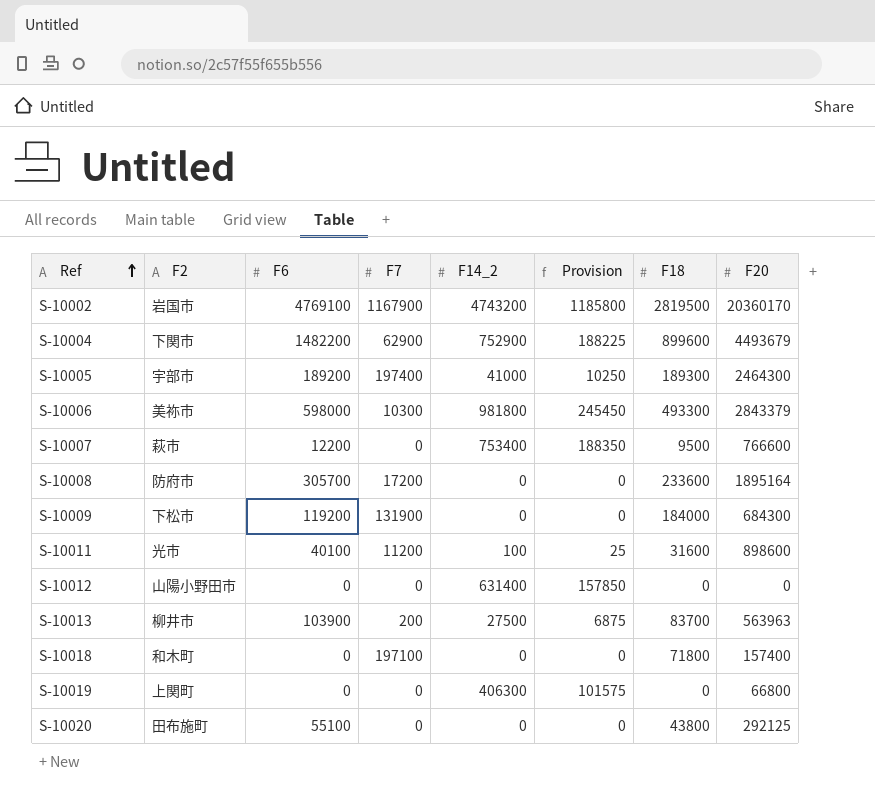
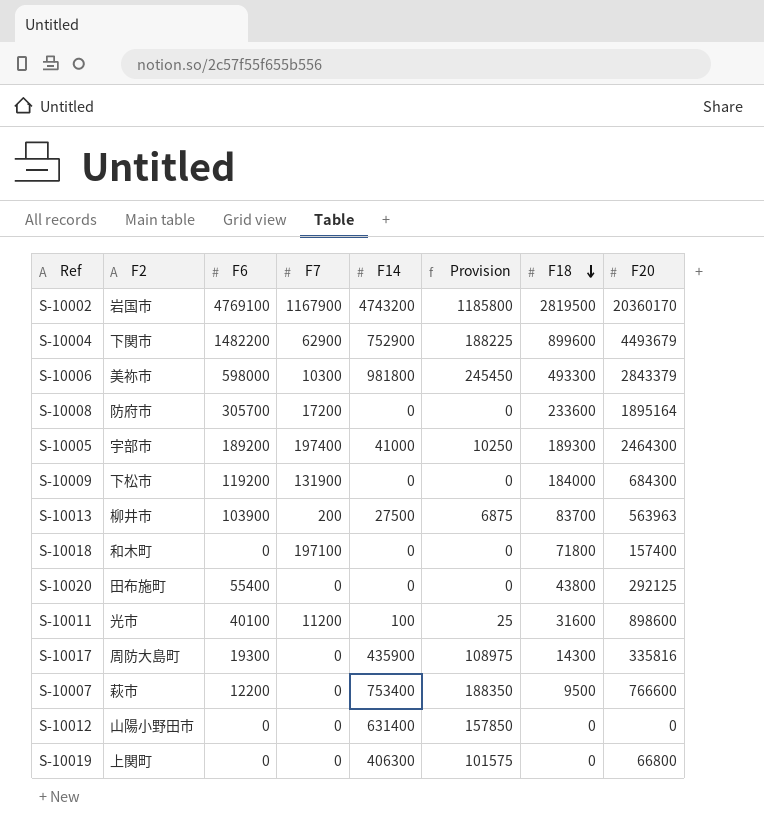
row order: Ref ascending -> F18 descending
column name: F14_2 -> F14
S-10020 | F6: 55100 -> 55400
row S-10017: none -> 周防大島町 | 19300 | 0 | 435900 | 108975 | 14300 | 335816

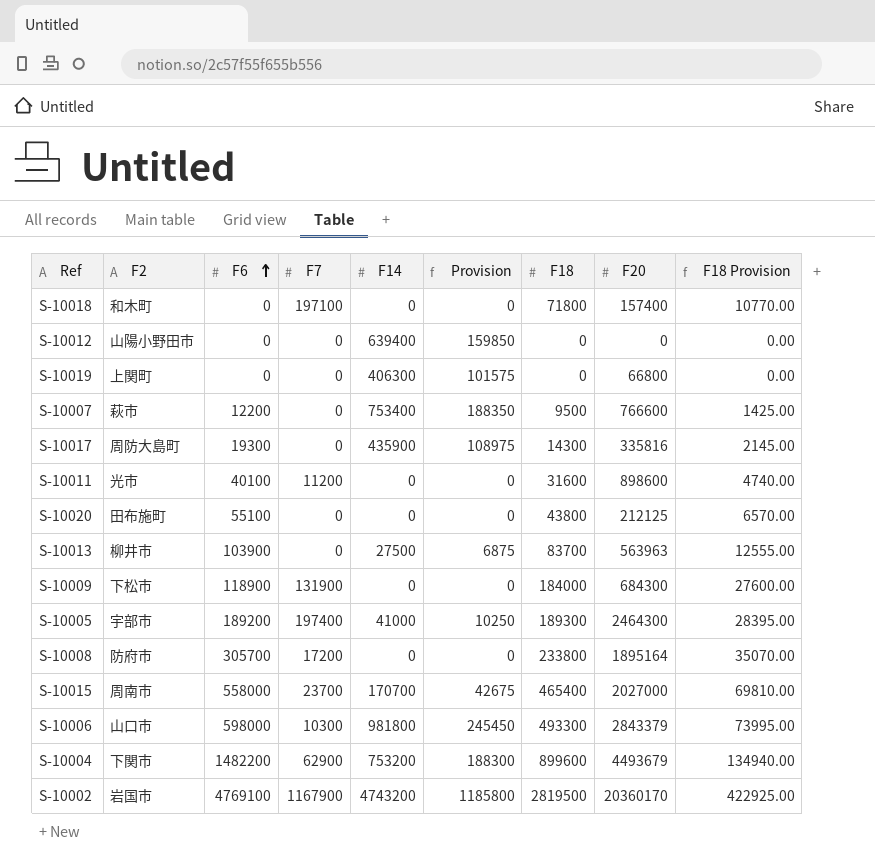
row order: F18 descending -> F6 ascending
column F18 Provision | formula: none -> [F18] * 0.15
S-10012 | F14: 631400 -> 639400
S-10012 | Provision: 157850 -> 159850
S-10011 | F14: 100 -> 0
S-10011 | Provision: 25 -> 0
S-10020 | F6: 55400 -> 55100
S-10020 | F20: 292125 -> 212125
S-10013 | F7: 200 -> 0
S-10009 | F6: 119200 -> 118900
S-10008 | F18: 233600 -> 233800
row S-10015: none -> 周南市 | 558000 | 23700 | 170700 | 42675 | 465400 | 2027000 | 69810.00
S-10006 | F2: 美祢市 -> 山口市
S-10004 | F14: 752900 -> 753200
S-10004 | Provision: 188225 -> 188300

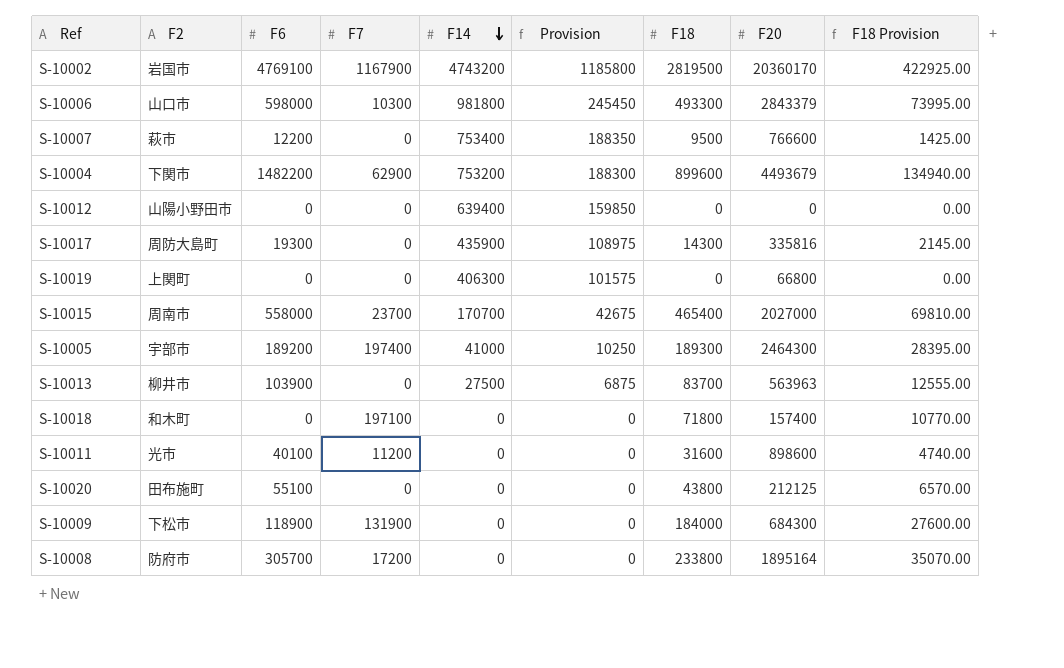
row order: F6 ascending -> F14 descending

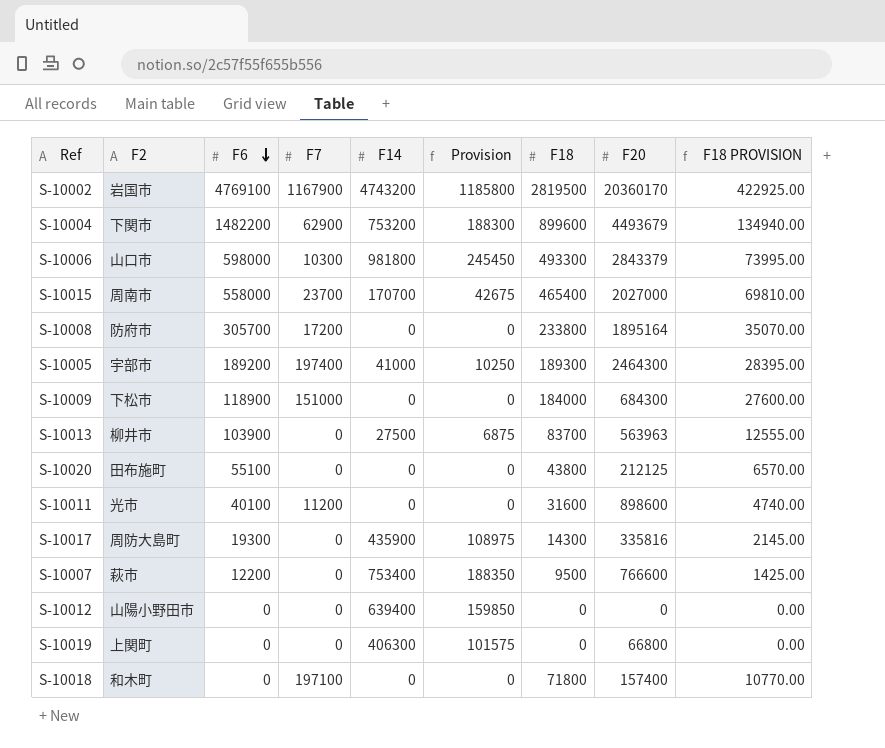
row order: F14 descending -> F6 descending
column name: F18 Provision -> F18 PROVISION
S-10009 | F7: 131900 -> 151000

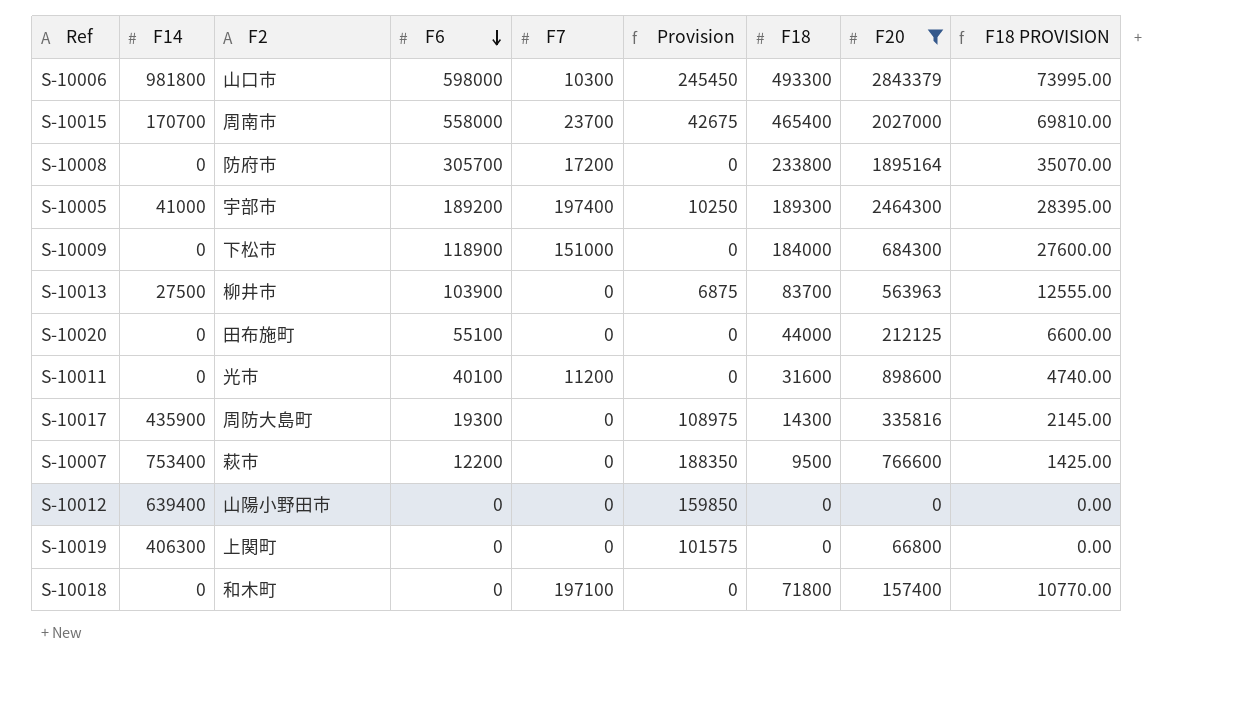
filter: none -> F20 <= 2843379
column F14 | position: 5 -> 2
S-10020 | F18: 43800 -> 44000
S-10020 | F18 PROVISION: 6570.00 -> 6600.00

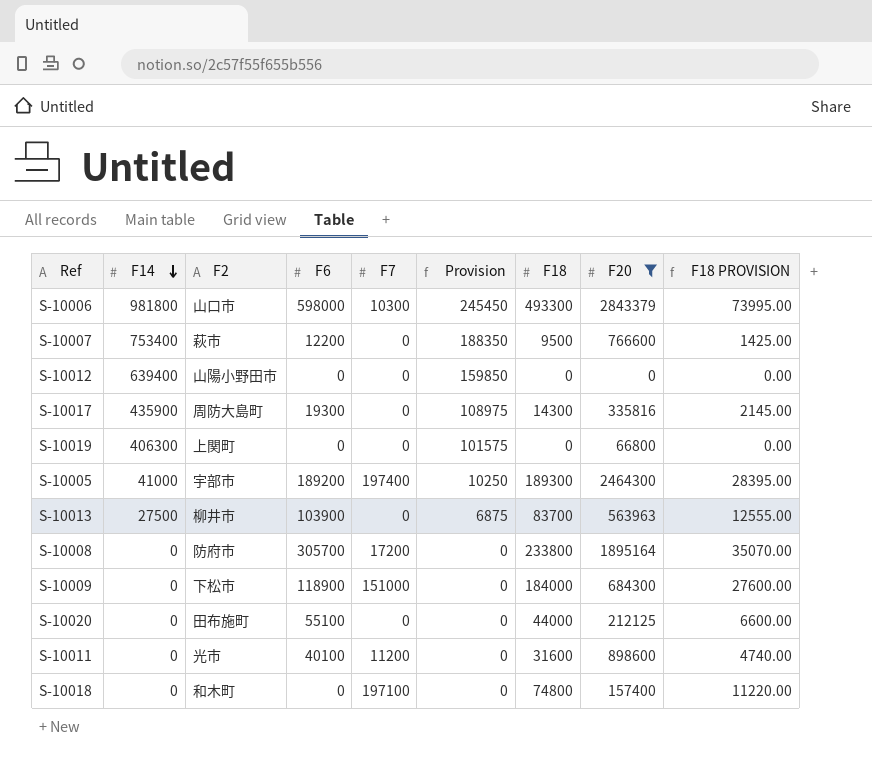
row order: F6 descending -> F14 descending
row S-10015: 170700 | 周南市 | 558000 | 23700 | 42675 | 465400 | 2027000 | 69810.00 -> none
S-10018 | F18: 71800 -> 74800
S-10018 | F18 PROVISION: 10770.00 -> 11220.00

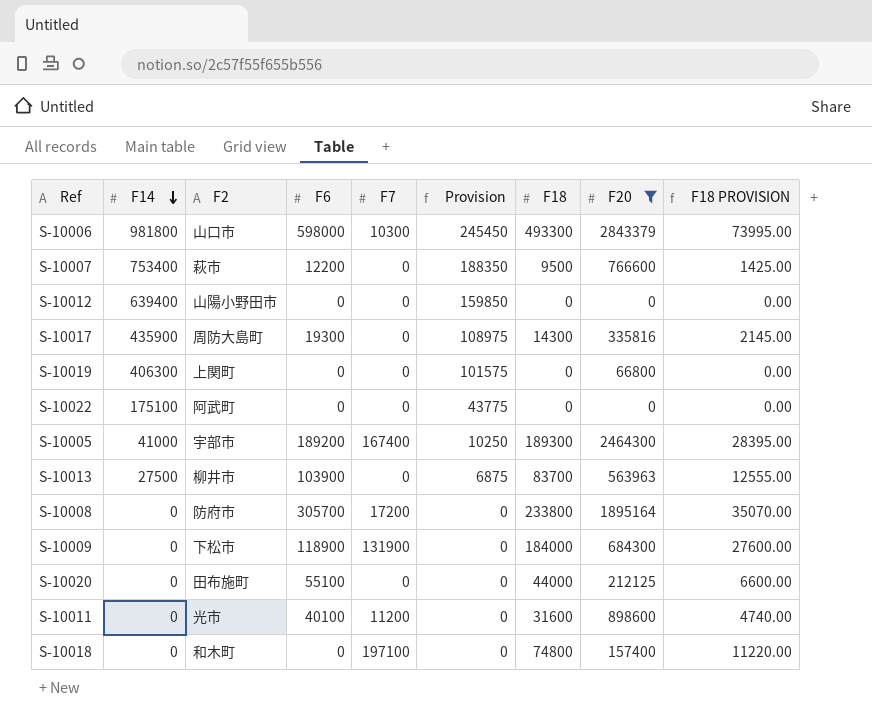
row S-10022: none -> 175100 | 阿武町 | 0 | 0 | 43775 | 0 | 0 | 0.00
S-10005 | F7: 197400 -> 167400
S-10009 | F7: 151000 -> 131900

